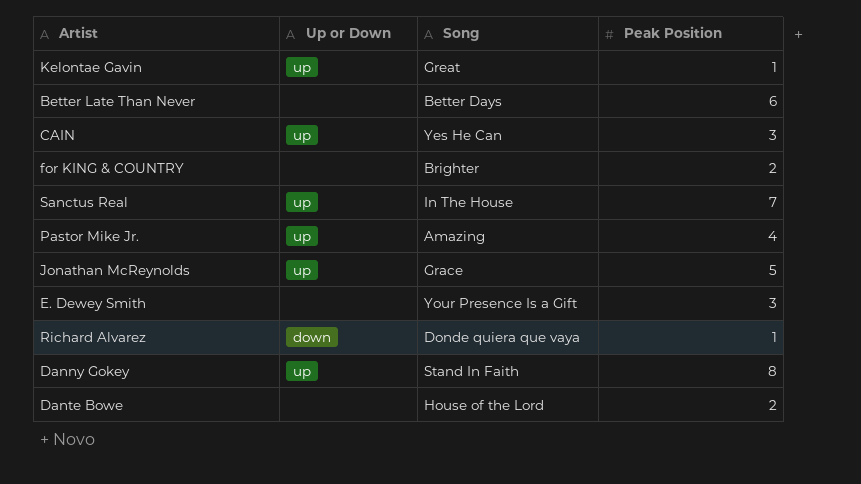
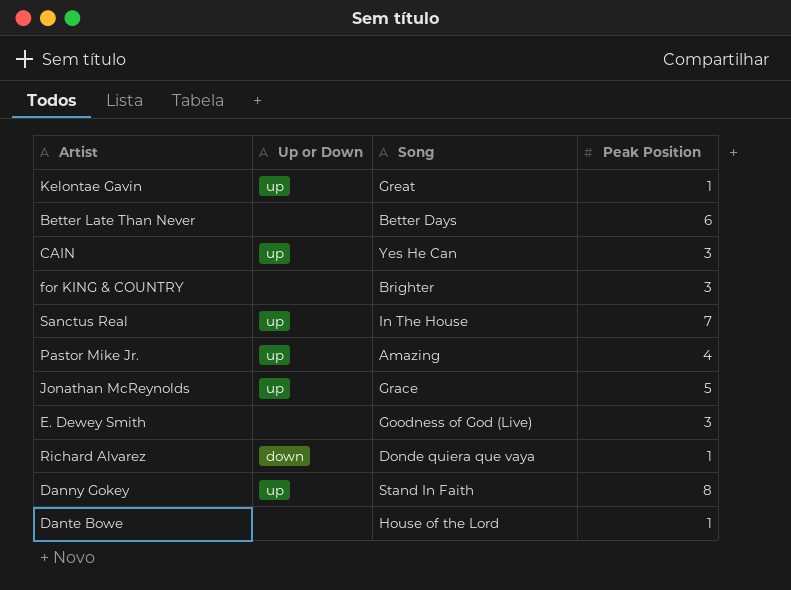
for KING & COUNTRY | Peak Position: 2 -> 3
E. Dewey Smith | Song: Your Presence Is a Gift -> Goodness of God (Live)
Dante Bowe | Peak Position: 2 -> 1

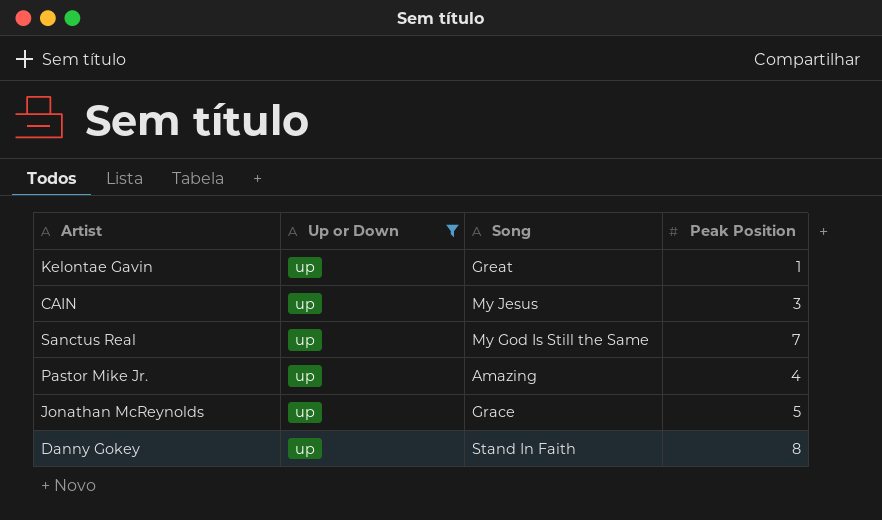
filter: none -> Up or Down = up
CAIN | Song: Yes He Can -> My Jesus
Sanctus Real | Song: In The House -> My God Is Still the Same

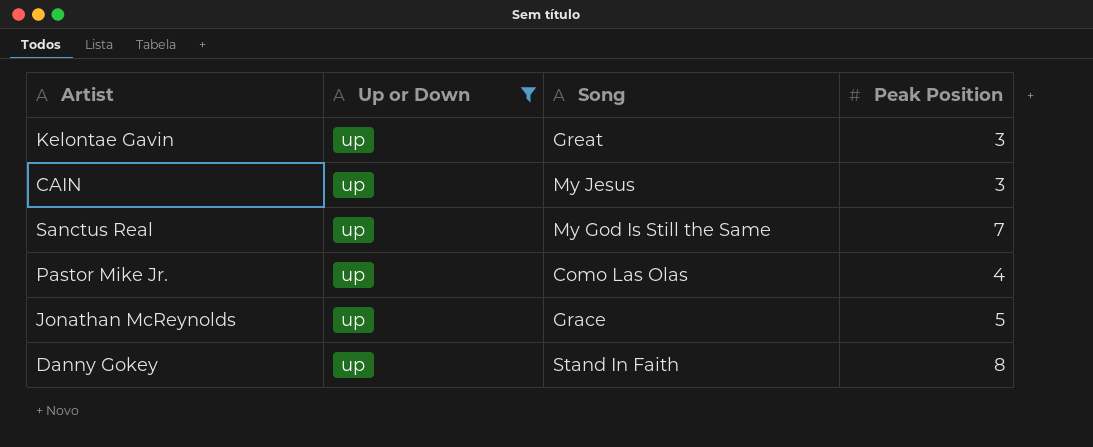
Kelontae Gavin | Peak Position: 1 -> 3
Pastor Mike Jr. | Song: Amazing -> Como Las Olas

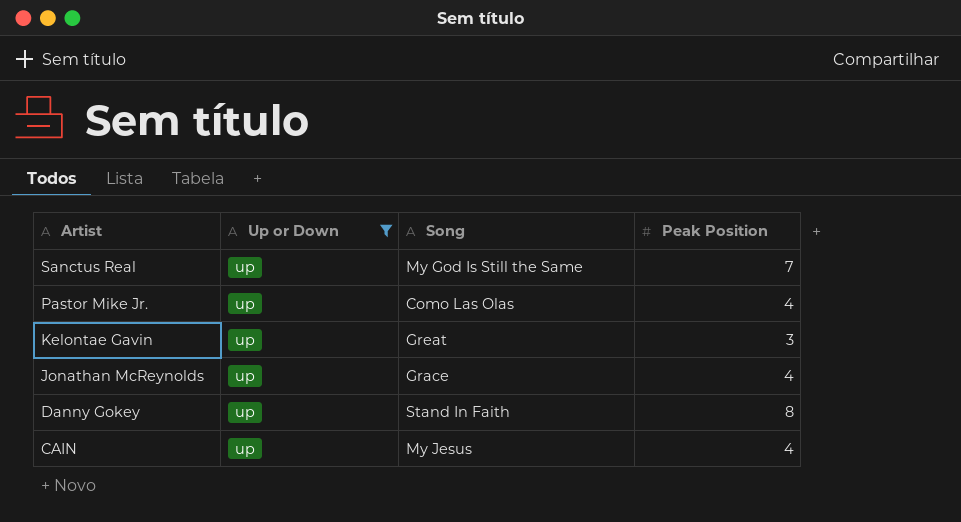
row order: none -> Artist descending
Jonathan McReynolds | Peak Position: 5 -> 4
CAIN | Peak Position: 3 -> 4

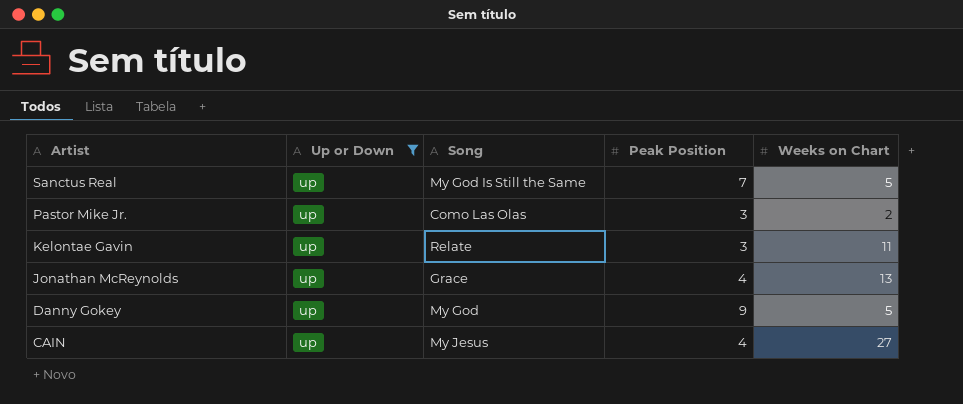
column Weeks on Chart | position: none -> 5
Pastor Mike Jr. | Peak Position: 4 -> 3
Kelontae Gavin | Song: Great -> Relate
Danny Gokey | Song: Stand In Faith -> My God
Danny Gokey | Peak Position: 8 -> 9

